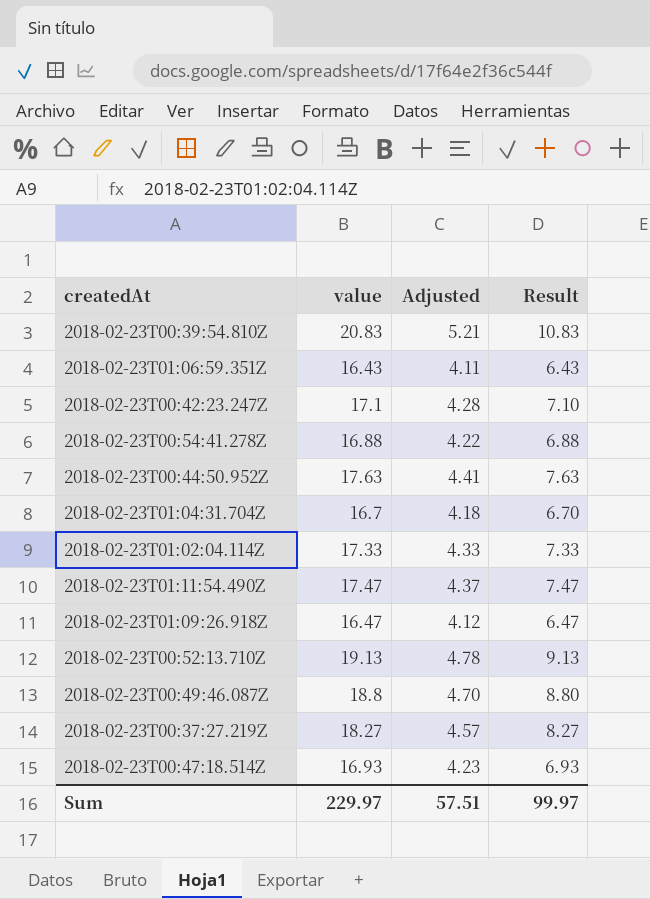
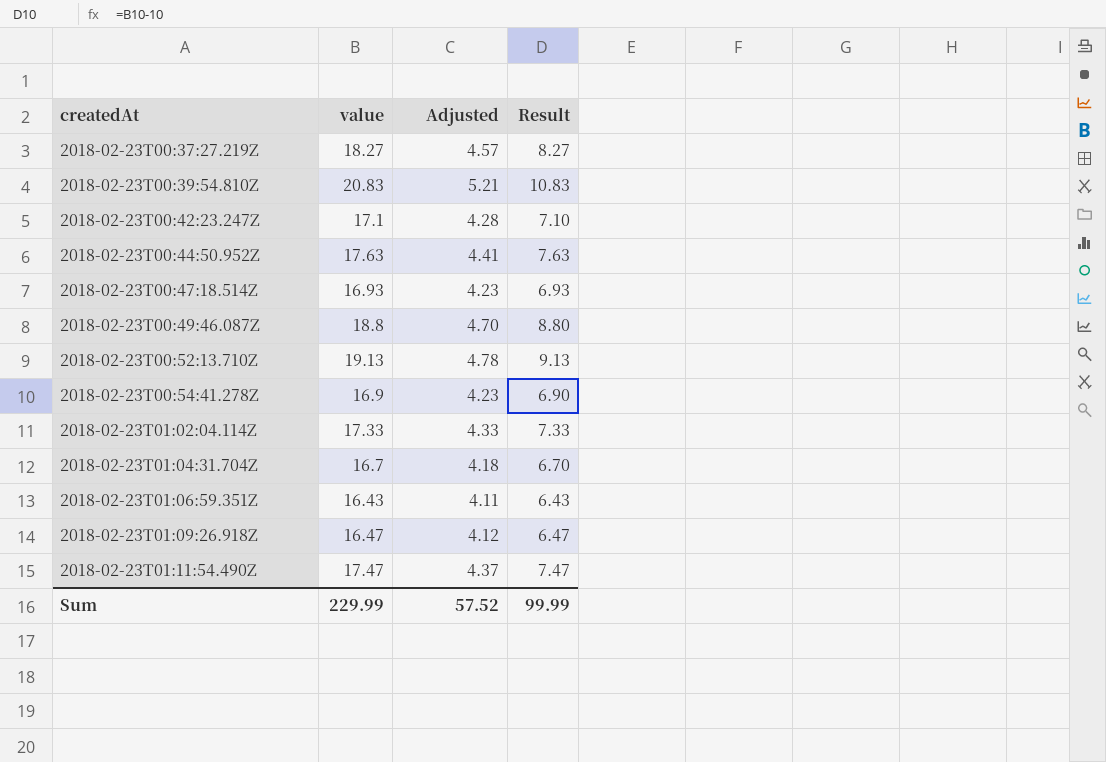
row order: none -> createdAt ascending
2018-02-23T00:54:41.278Z | value: 16.88 -> 16.9
2018-02-23T00:54:41.278Z | Adjusted: 4.22 -> 4.23
2018-02-23T00:54:41.278Z | Result: 6.88 -> 6.90
Sum | value: 229.97 -> 229.99
Sum | Adjusted: 57.51 -> 57.52
Sum | Result: 99.97 -> 99.99

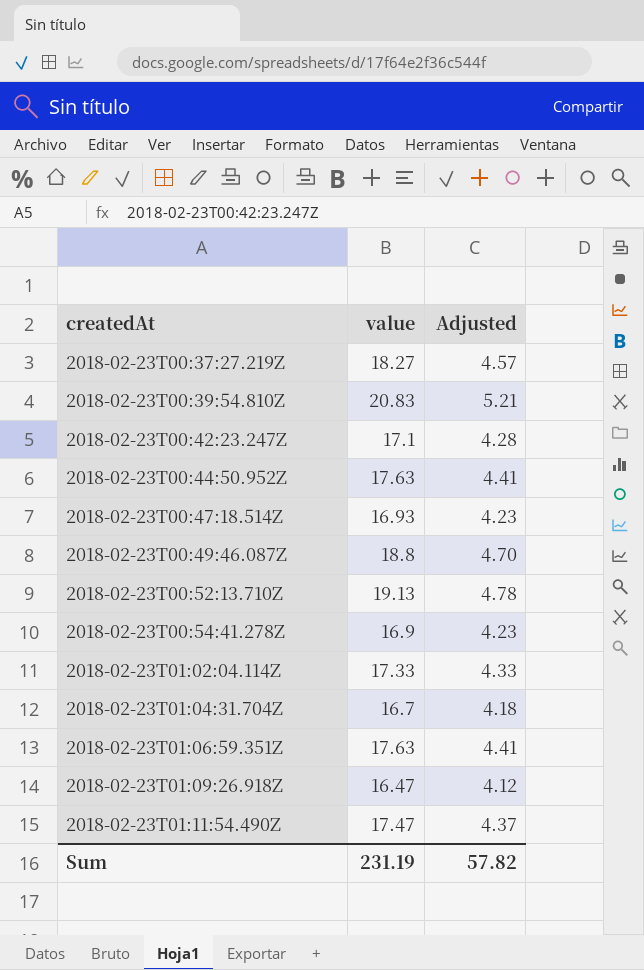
column Result | formula: [value] - 10 -> none
2018-02-23T01:06:59.351Z | value: 16.43 -> 17.63
2018-02-23T01:06:59.351Z | Adjusted: 4.11 -> 4.41
Sum | value: 229.99 -> 231.19
Sum | Adjusted: 57.52 -> 57.82

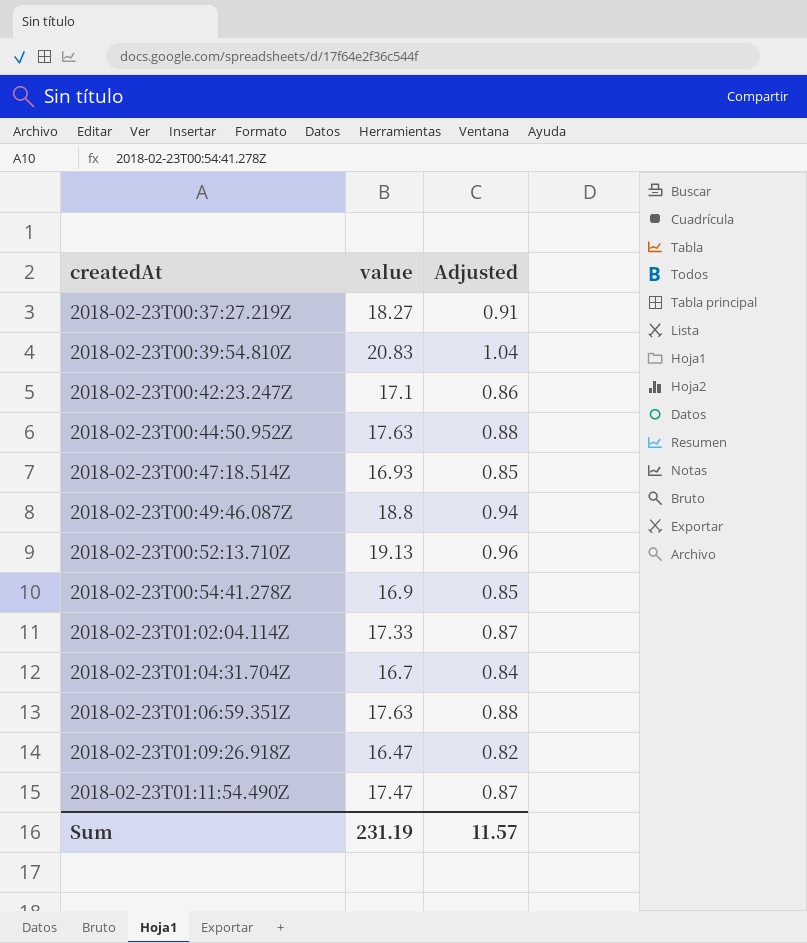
column Adjusted | formula: [value] * 0.25 -> [value] * 0.05
Sum | Adjusted: 57.82 -> 11.57

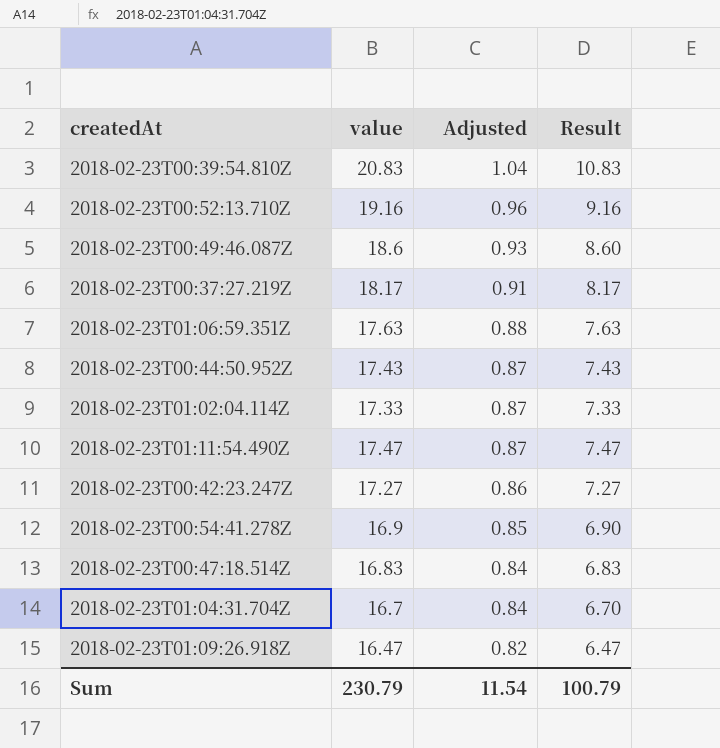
row order: createdAt ascending -> Adjusted descending
column Result | formula: none -> [value] - 10
2018-02-23T00:52:13.710Z | value: 19.13 -> 19.16
2018-02-23T00:49:46.087Z | value: 18.8 -> 18.6
2018-02-23T00:49:46.087Z | Adjusted: 0.94 -> 0.93
2018-02-23T00:37:27.219Z | value: 18.27 -> 18.17
2018-02-23T00:44:50.952Z | value: 17.63 -> 17.43
2018-02-23T00:44:50.952Z | Adjusted: 0.88 -> 0.87
2018-02-23T00:42:23.247Z | value: 17.1 -> 17.27
2018-02-23T00:47:18.514Z | value: 16.93 -> 16.83
2018-02-23T00:47:18.514Z | Adjusted: 0.85 -> 0.84
Sum | value: 231.19 -> 230.79
Sum | Adjusted: 11.57 -> 11.54

